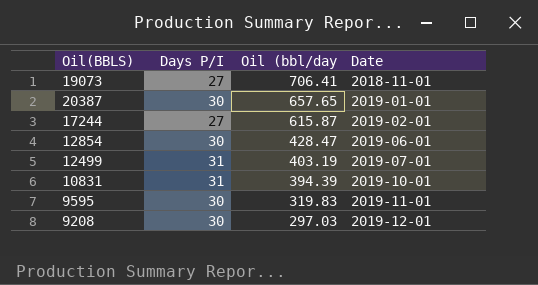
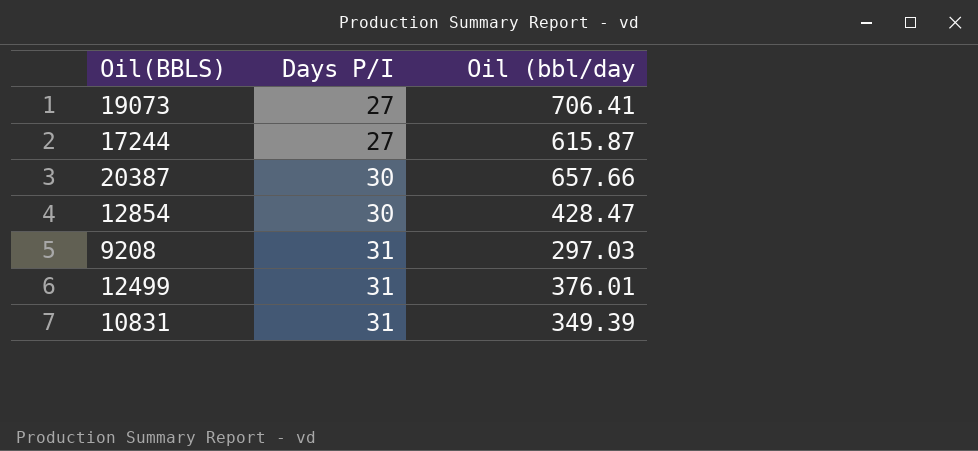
row order: Oil (bbl/day descending -> Days P/I ascending
column Date | position: 4 -> none
row 9595: 30 | 319.83 | 2019-11-01 -> none
20387 | Oil (bbl/day: 657.65 -> 657.66
9208 | Days P/I: 30 -> 31
12499 | Oil (bbl/day: 403.19 -> 376.01
10831 | Oil (bbl/day: 394.39 -> 349.39

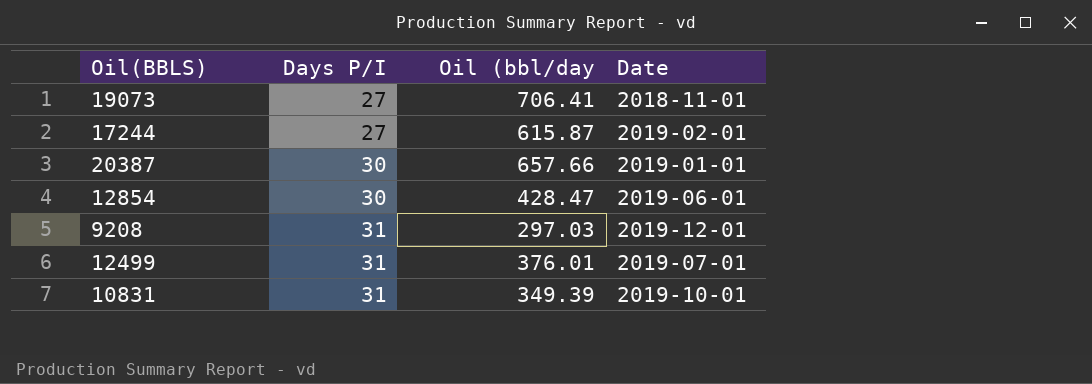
column Date | position: none -> 4

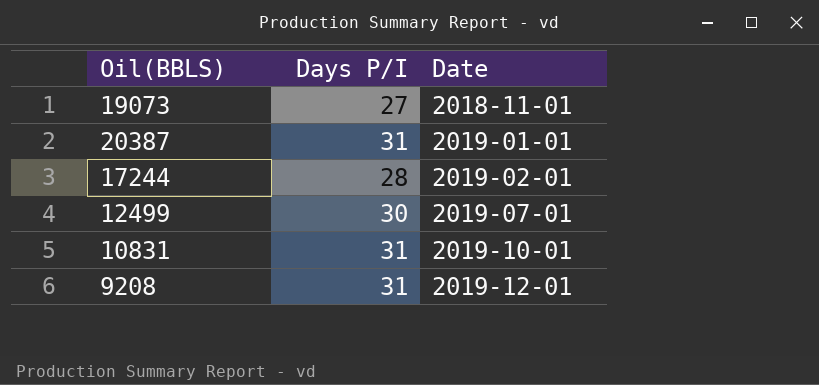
row order: Days P/I ascending -> Date ascending
column Oil (bbl/day | position: 3 -> none
row 12854: 30 | 428.47 | 2019-06-01 -> none
20387 | Days P/I: 30 -> 31
17244 | Days P/I: 27 -> 28
12499 | Days P/I: 31 -> 30

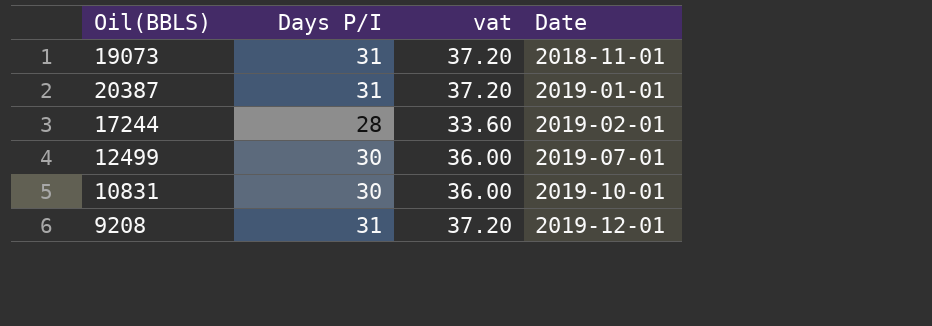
column vat | formula: none -> [Days P/I] * 1.2
19073 | Days P/I: 27 -> 31
10831 | Days P/I: 31 -> 30

